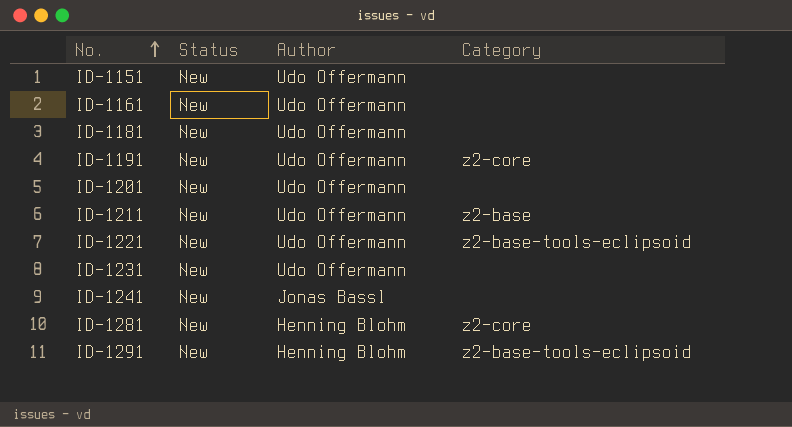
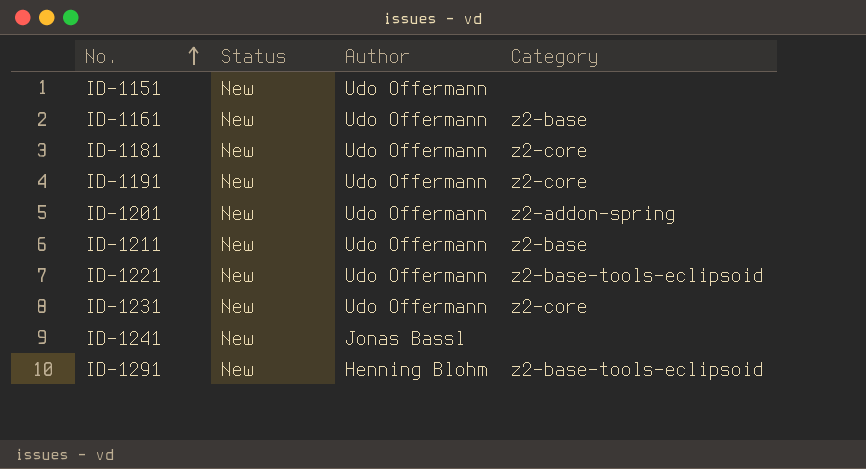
row ID-1281: New | Henning Blohm | z2-core -> none
ID-1161 | Category: none -> z2-base
ID-1181 | Category: none -> z2-core
ID-1201 | Category: none -> z2-addon-spring
ID-1231 | Category: none -> z2-core

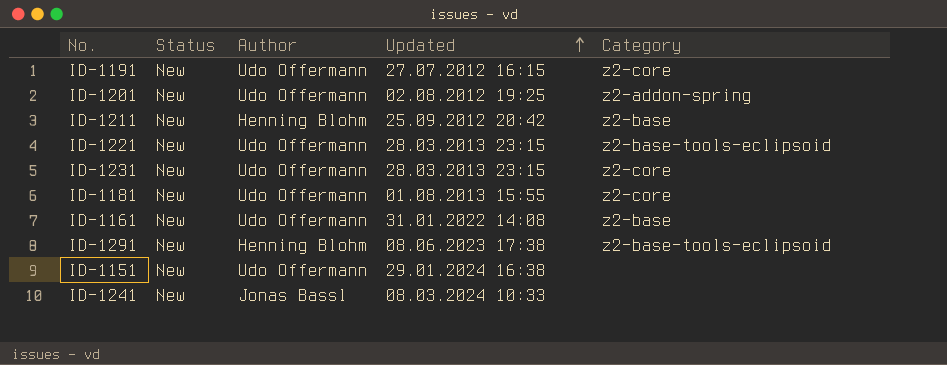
row order: No. ascending -> Updated ascending
column Updated | position: none -> 4
ID-1211 | Author: Udo Offermann -> Henning Blohm

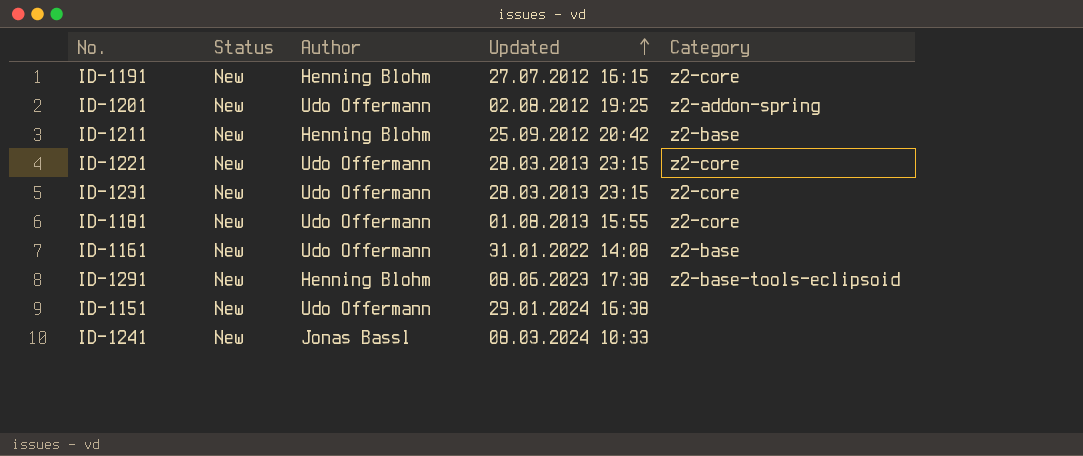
ID-1191 | Author: Udo Offermann -> Henning Blohm
ID-1221 | Category: z2-base-tools-eclipsoid -> z2-core

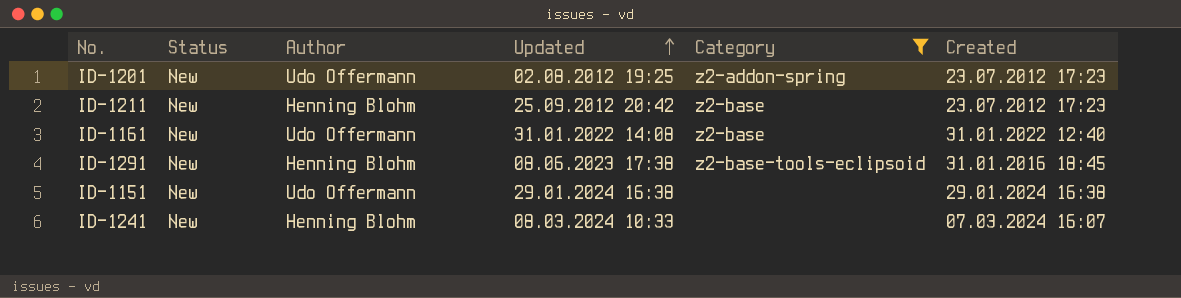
filter: none -> Category != z2-core
column Created | position: none -> 6
ID-1241 | Author: Jonas Bassl -> Henning Blohm

